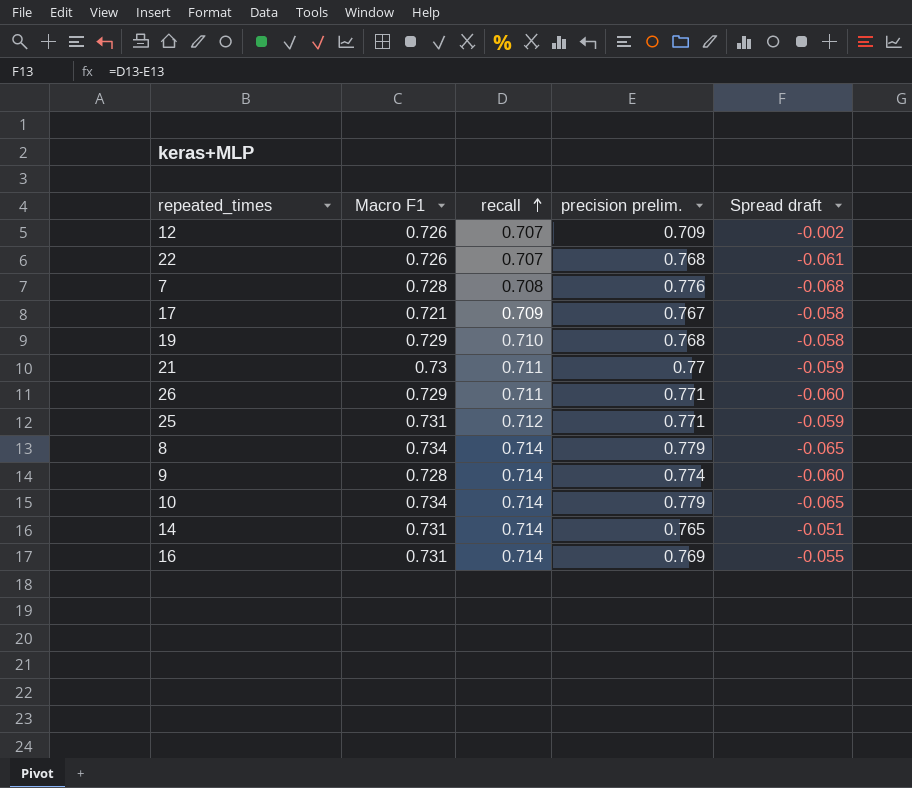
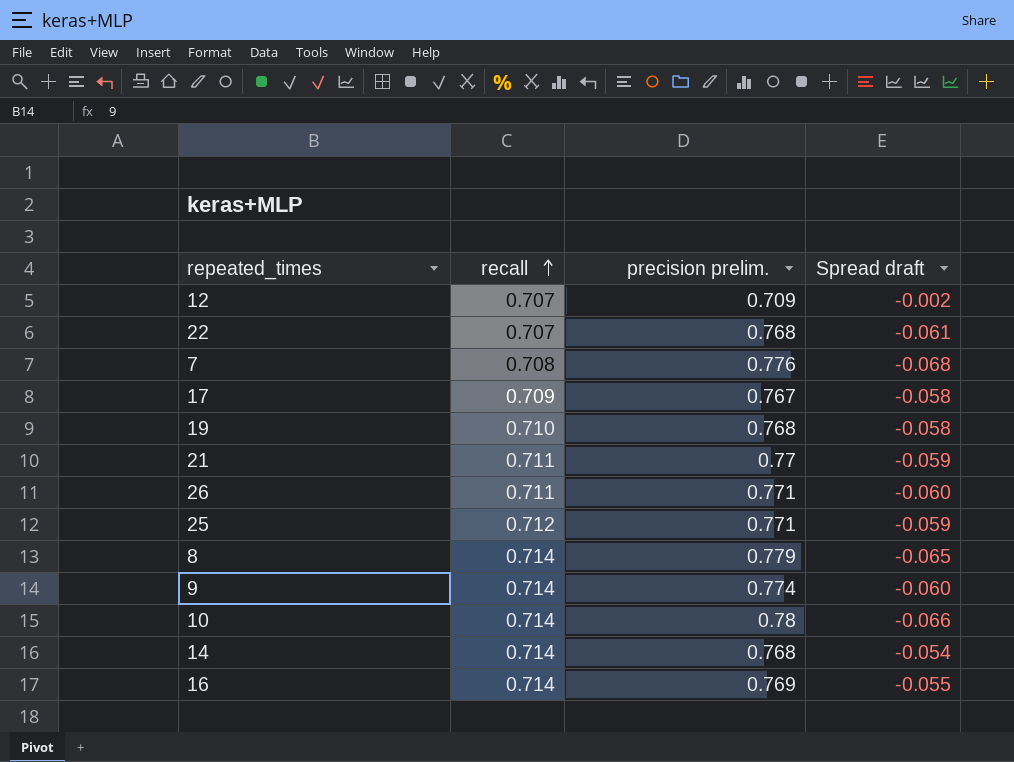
column Macro F1 | position: 2 -> none
10 | precision prelim.: 0.779 -> 0.78
10 | Spread draft: -0.065 -> -0.066
14 | precision prelim.: 0.765 -> 0.768
14 | Spread draft: -0.051 -> -0.054

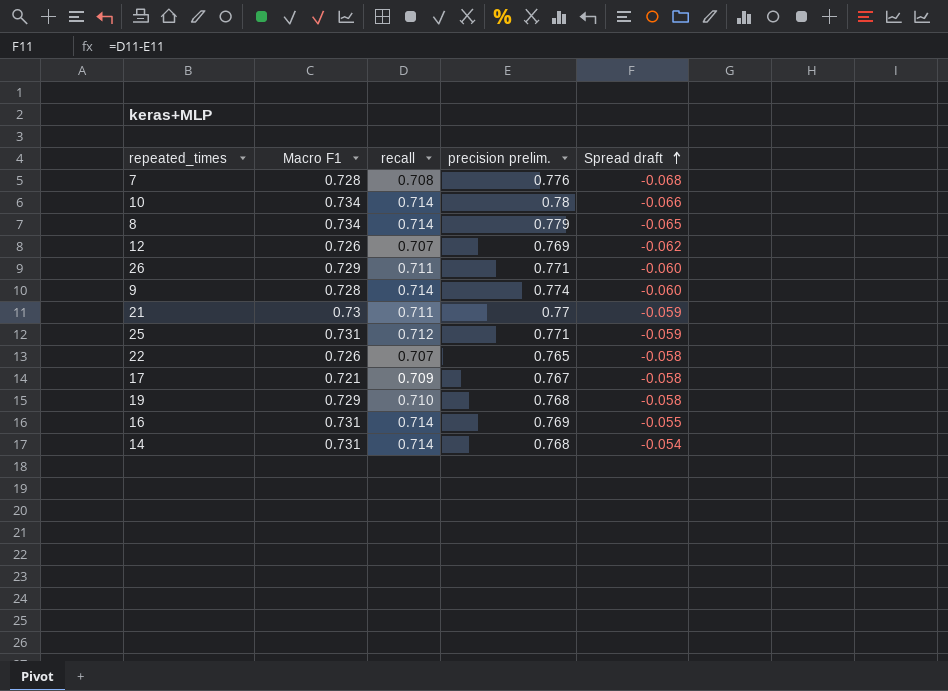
row order: recall ascending -> Spread draft ascending
column Macro F1 | position: none -> 2
12 | precision prelim.: 0.709 -> 0.769
12 | Spread draft: -0.002 -> -0.062
22 | precision prelim.: 0.768 -> 0.765
22 | Spread draft: -0.061 -> -0.058

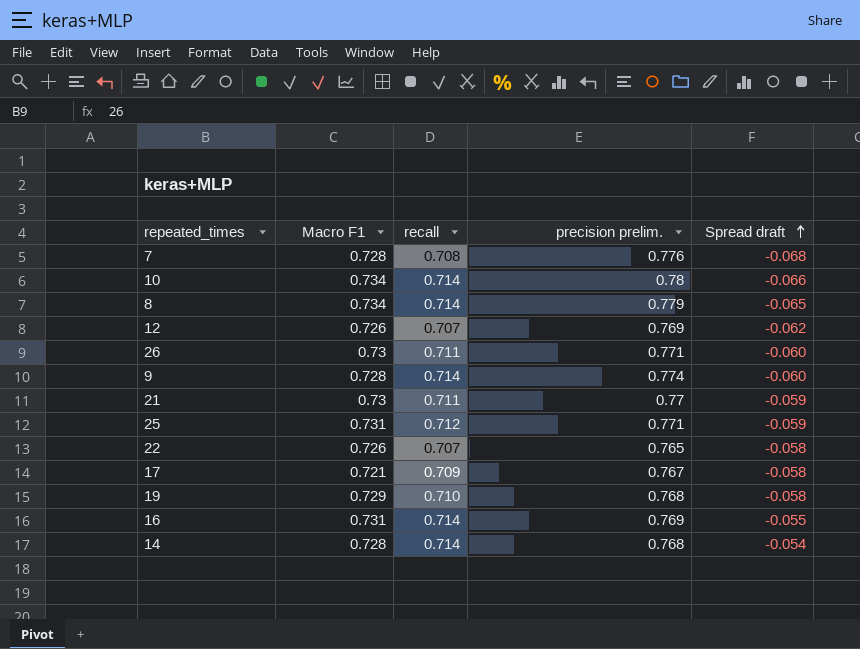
26 | Macro F1: 0.729 -> 0.73
14 | Macro F1: 0.731 -> 0.728

